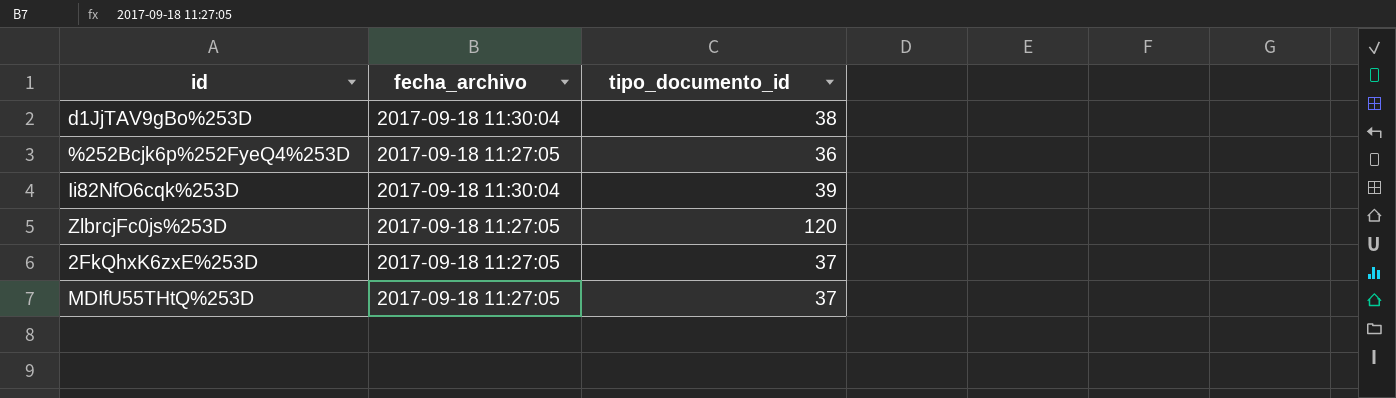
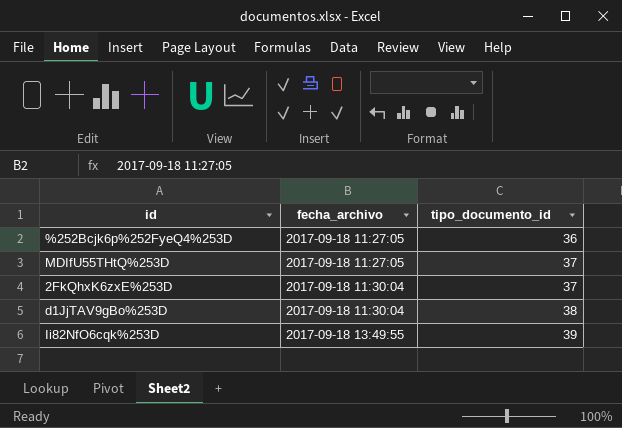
row order: none -> fecha_archivo ascending
row ZlbrcjFc0js%253D: 2017-09-18 11:27:05 | 120 -> none
2FkQhxK6zxE%253D | fecha_archivo: 2017-09-18 11:27:05 -> 2017-09-18 11:30:04
Ii82NfO6cqk%253D | fecha_archivo: 2017-09-18 11:30:04 -> 2017-09-18 13:49:55

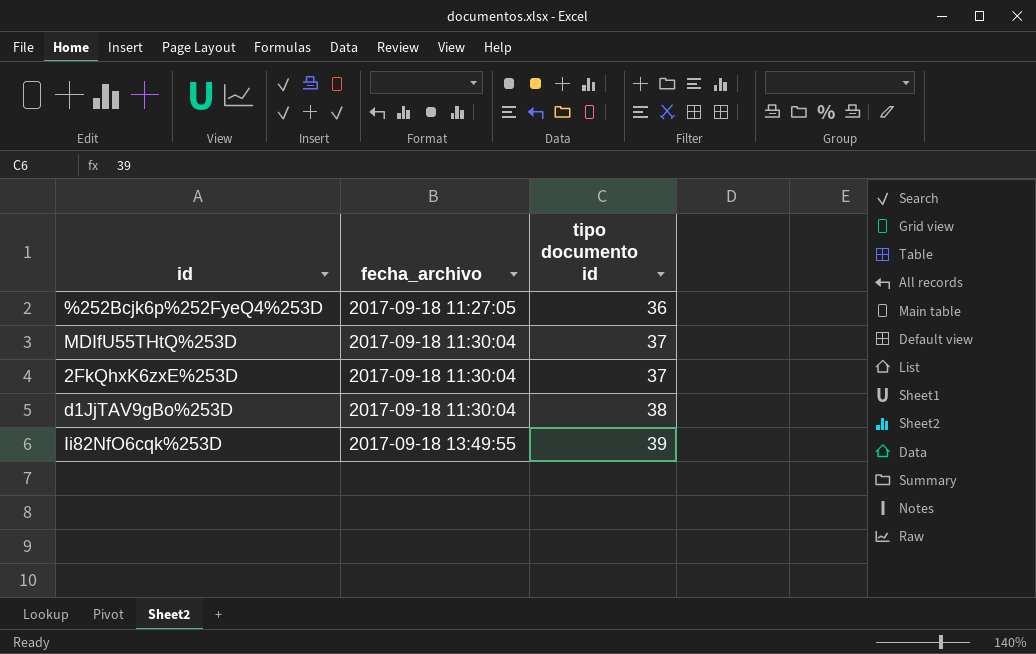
column name: tipo_documento_id -> tipo documento id
MDIfU55THtQ%253D | fecha_archivo: 2017-09-18 11:27:05 -> 2017-09-18 11:30:04

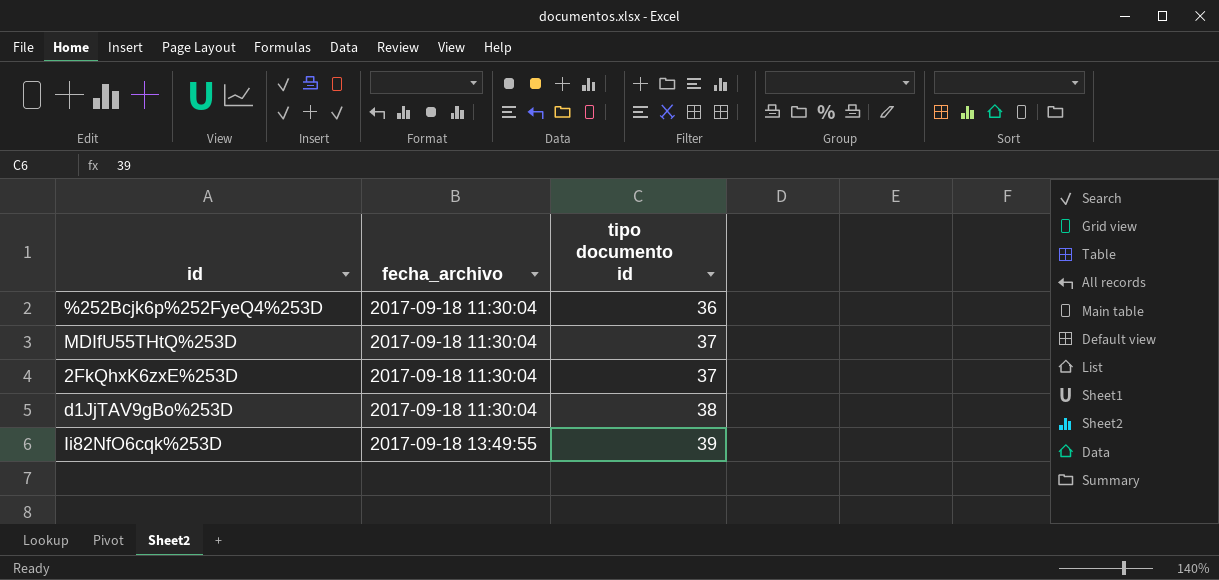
%252Bcjk6p%252FyeQ4%253D | fecha_archivo: 2017-09-18 11:27:05 -> 2017-09-18 11:30:04

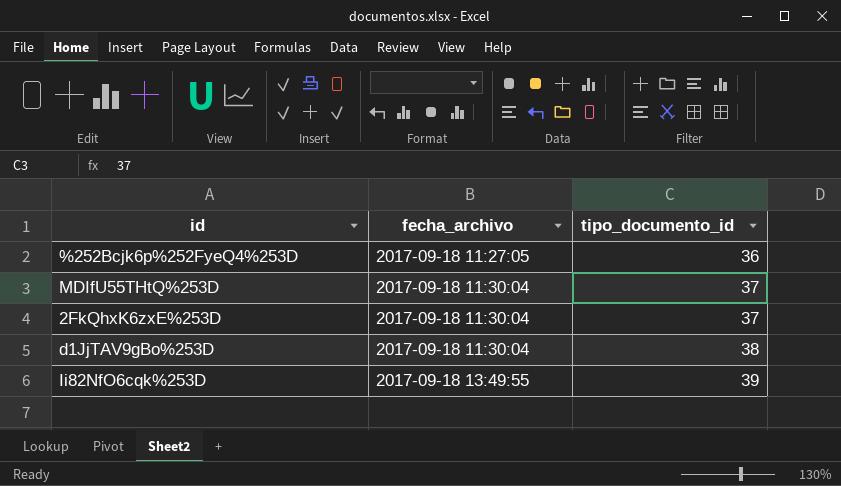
column name: tipo documento id -> tipo_documento_id
%252Bcjk6p%252FyeQ4%253D | fecha_archivo: 2017-09-18 11:30:04 -> 2017-09-18 11:27:05

